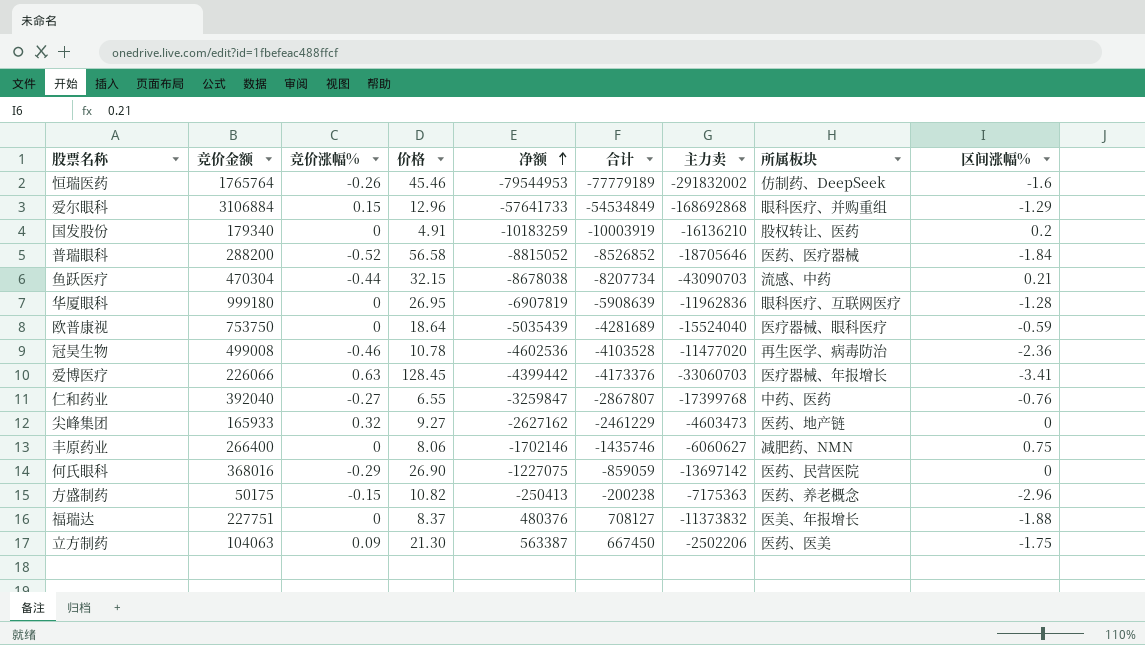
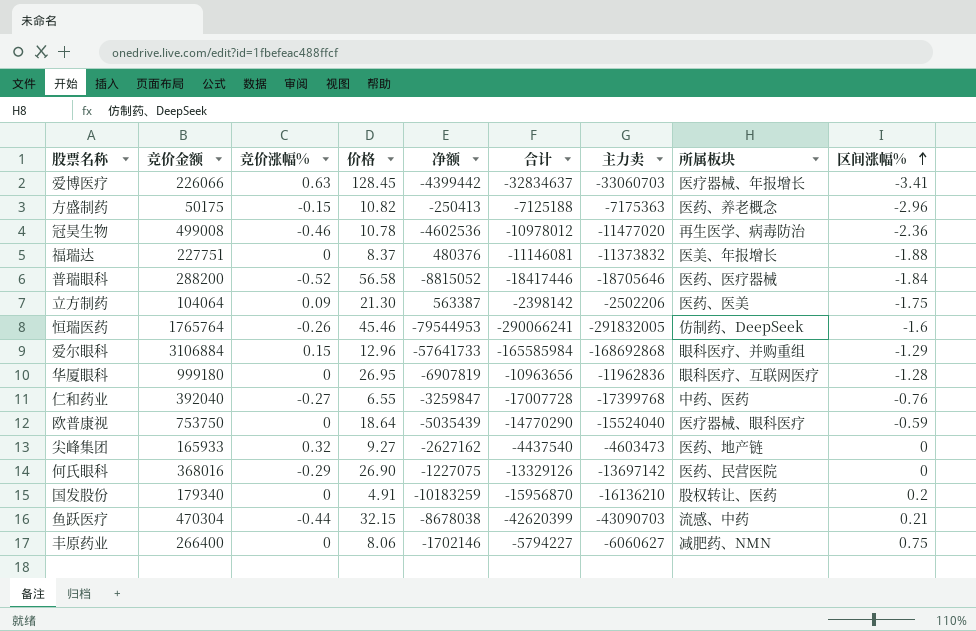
row order: 净额 ascending -> 区间涨幅% ascending
column 合计 | formula: [竞价金额] + [净额] -> [竞价金额] + [主力卖]
立方制药 | 竞价金额: 104063 -> 104064
恒瑞医药 | 主力卖: -291832002 -> -291832005

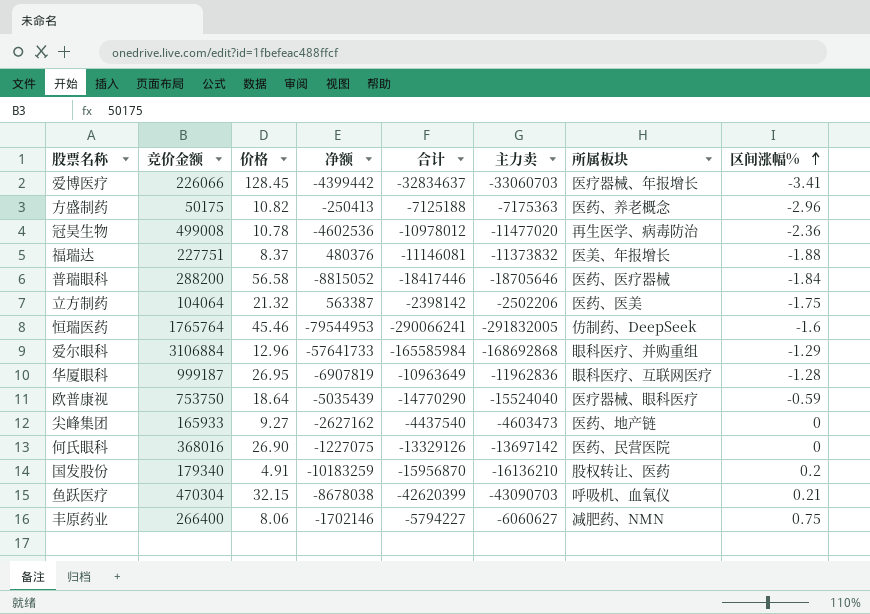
column 竞价涨幅% | position: 3 -> none
row 仁和药业: 392040 | -0.27 | 6.55 | -3259847 | -17007728 | -17399768 | 中药、医药 | -0.76 -> none
立方制药 | 价格: 21.30 -> 21.32
华厦眼科 | 竞价金额: 999180 -> 999187
华厦眼科 | 合计: -10963656 -> -10963649
鱼跃医疗 | 所属板块: 流感、中药 -> 呼吸机、血氧仪

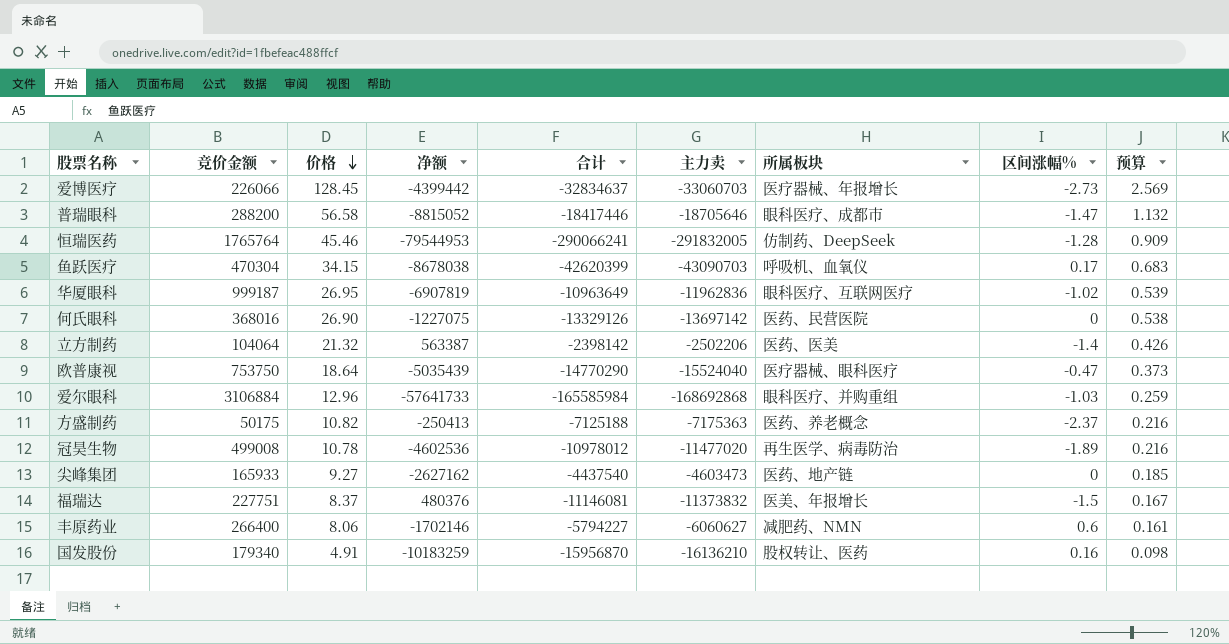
row order: 区间涨幅% ascending -> 价格 descending
column 预算 | formula: none -> [价格] * 0.02
爱博医疗 | 区间涨幅%: -3.41 -> -2.73
普瑞眼科 | 所属板块: 医药、医疗器械 -> 眼科医疗、成都市
普瑞眼科 | 区间涨幅%: -1.84 -> -1.47
恒瑞医药 | 区间涨幅%: -1.6 -> -1.28
鱼跃医疗 | 价格: 32.15 -> 34.15
鱼跃医疗 | 区间涨幅%: 0.21 -> 0.17
华厦眼科 | 区间涨幅%: -1.28 -> -1.02
立方制药 | 区间涨幅%: -1.75 -> -1.4
欧普康视 | 区间涨幅%: -0.59 -> -0.47
爱尔眼科 | 区间涨幅%: -1.29 -> -1.03
方盛制药 | 区间涨幅%: -2.96 -> -2.37
冠昊生物 | 区间涨幅%: -2.36 -> -1.89
福瑞达 | 区间涨幅%: -1.88 -> -1.5
丰原药业 | 区间涨幅%: 0.75 -> 0.6
国发股份 | 区间涨幅%: 0.2 -> 0.16

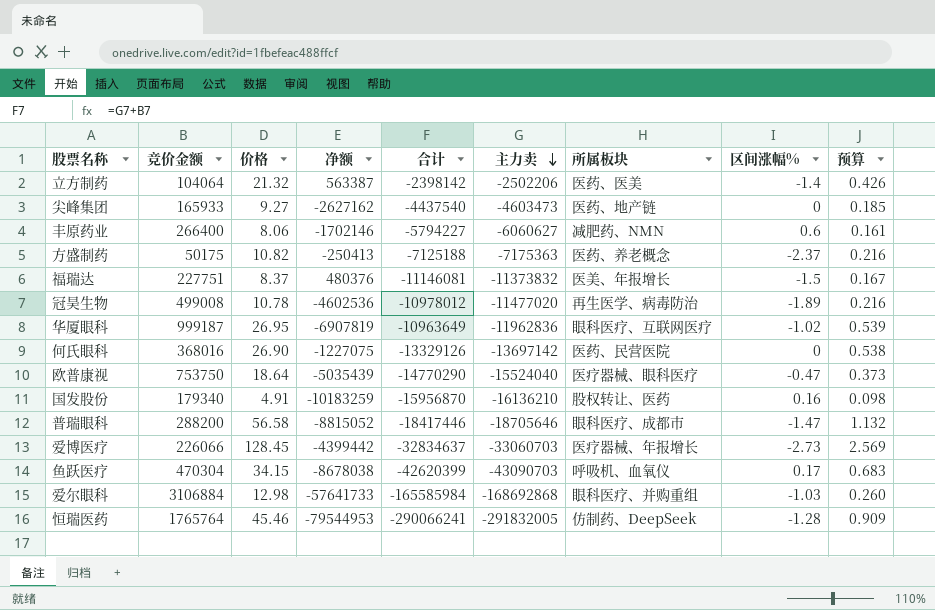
row order: 价格 descending -> 主力卖 descending
爱尔眼科 | 价格: 12.96 -> 12.98
爱尔眼科 | 预算: 0.259 -> 0.260

